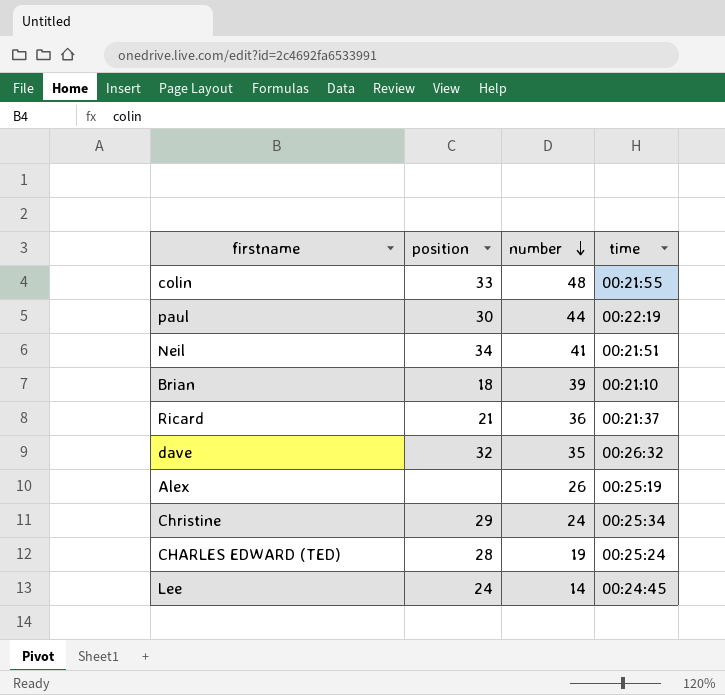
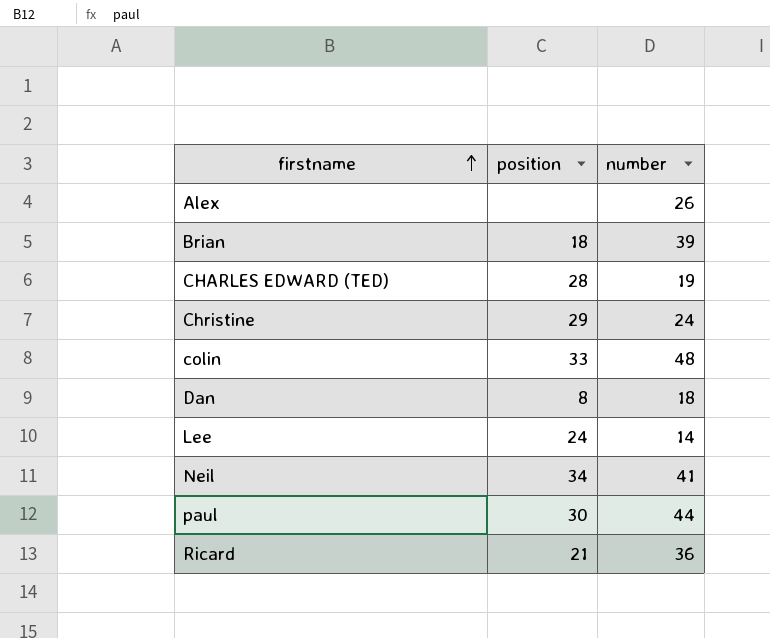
row order: number descending -> firstname ascending
column time | position: 4 -> none
row dave: 32 | 35 | 00:26:32 -> none
row Dan: none -> 8 | 18

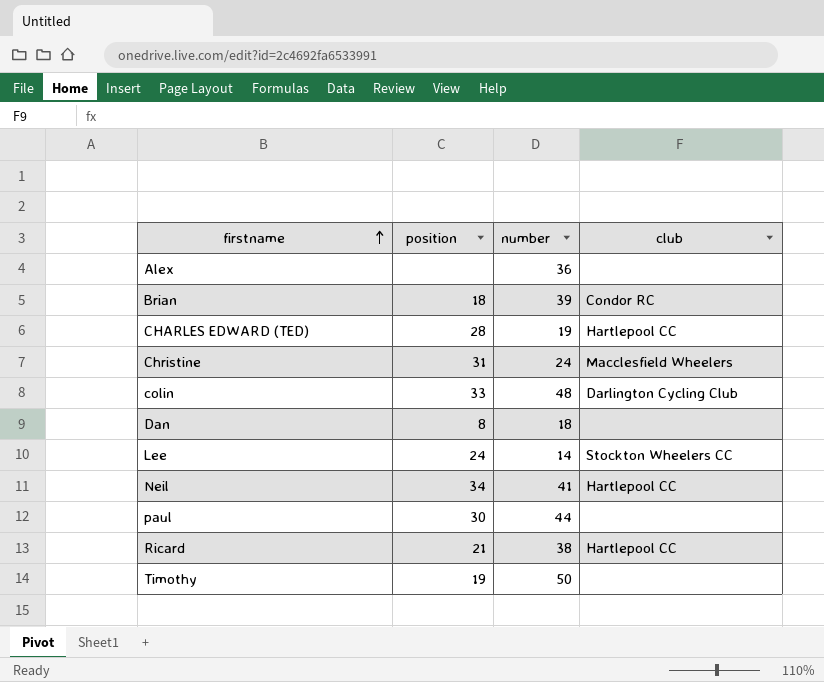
column club | position: none -> 4
Alex | number: 26 -> 36
Christine | position: 29 -> 31
Ricard | number: 36 -> 38
row Timothy: none -> 19 | 50 | none

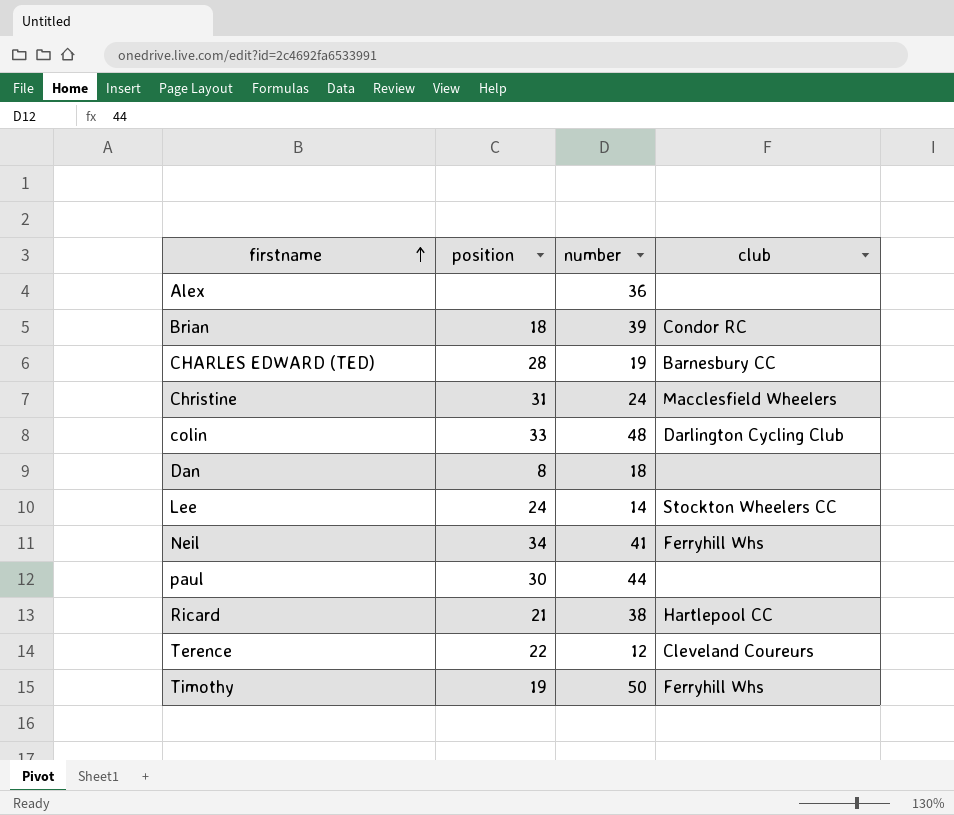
CHARLES EDWARD (TED) | club: Hartlepool CC -> Barnesbury CC
Neil | club: Hartlepool CC -> Ferryhill Whs
row Terence: none -> 22 | 12 | Cleveland Coureurs
Timothy | club: none -> Ferryhill Whs

